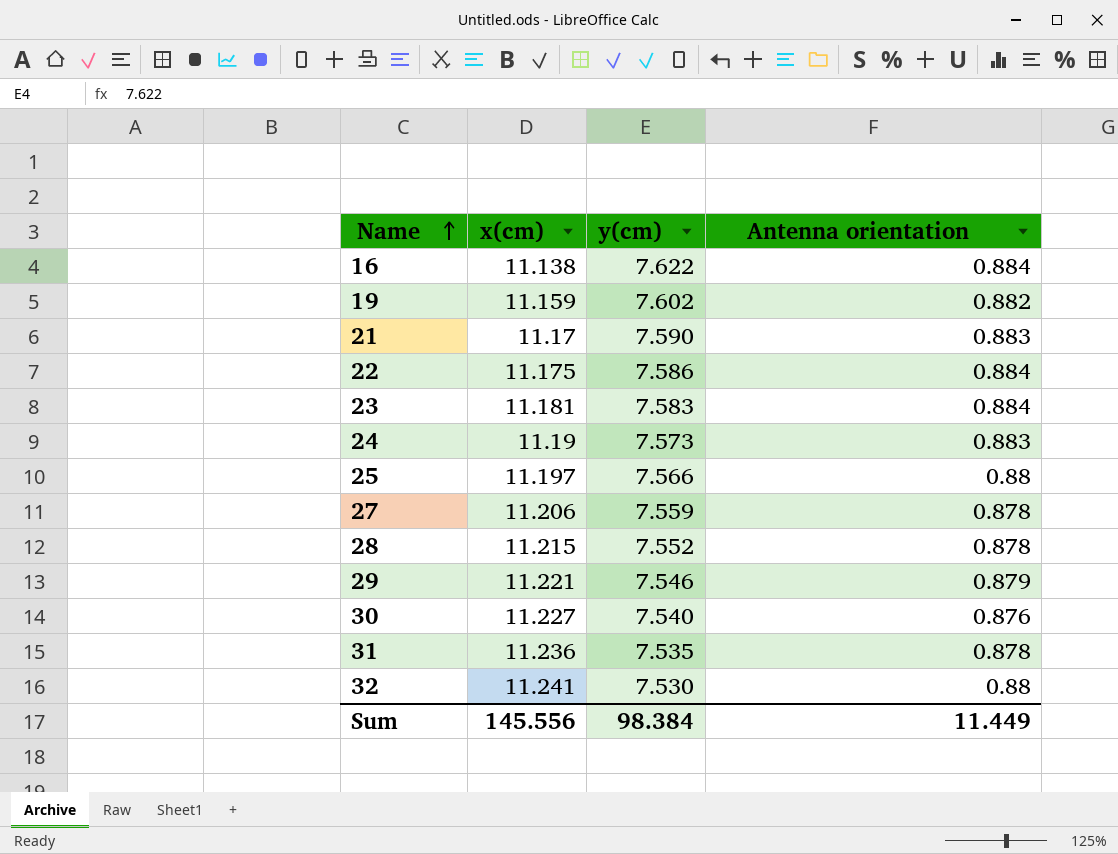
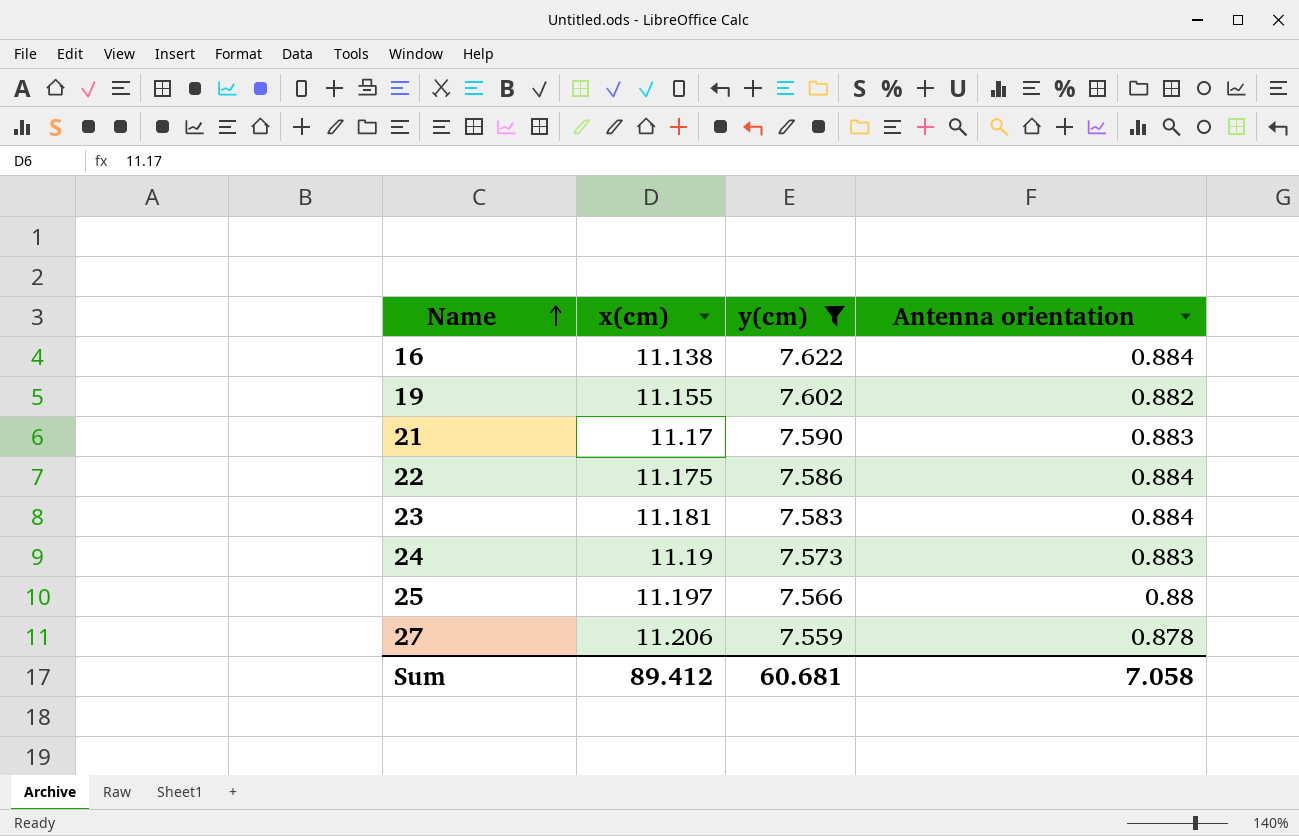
filter: none -> y(cm) >= 7.559
19 | x(cm): 11.159 -> 11.155
Sum | x(cm): 145.556 -> 89.412
Sum | y(cm): 98.384 -> 60.681
Sum | Antenna orientation: 11.449 -> 7.058

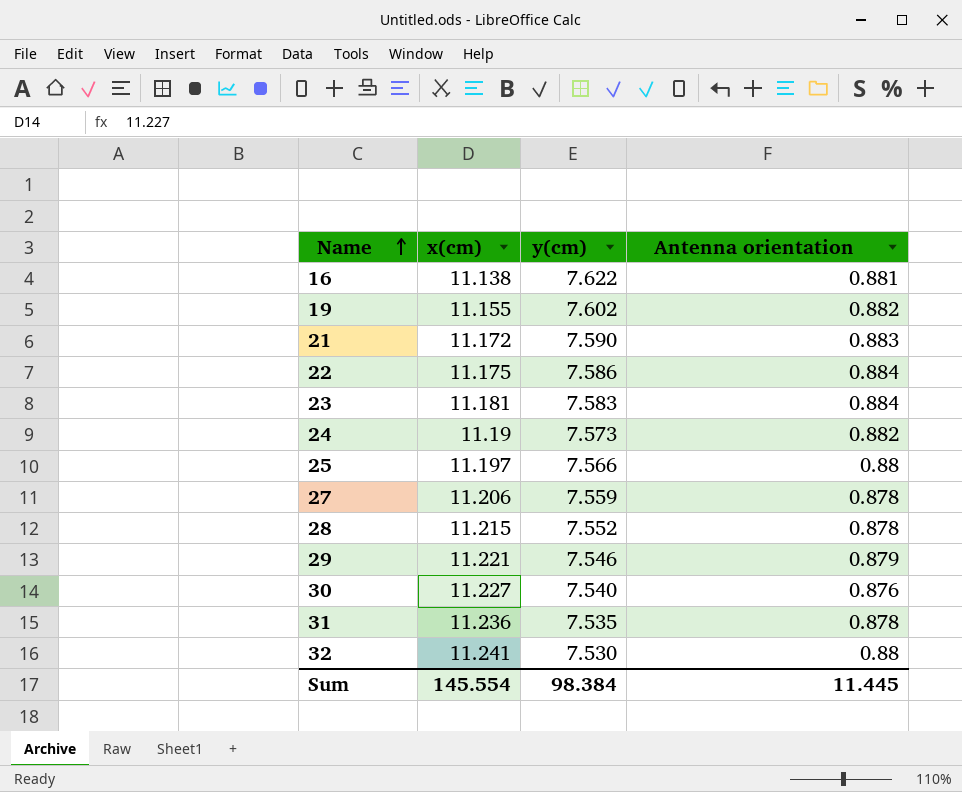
filter: y(cm) >= 7.559 -> none
16 | Antenna orientation: 0.884 -> 0.881
21 | x(cm): 11.17 -> 11.172
24 | Antenna orientation: 0.883 -> 0.882
Sum | x(cm): 89.412 -> 145.554
Sum | y(cm): 60.681 -> 98.384
Sum | Antenna orientation: 7.058 -> 11.445

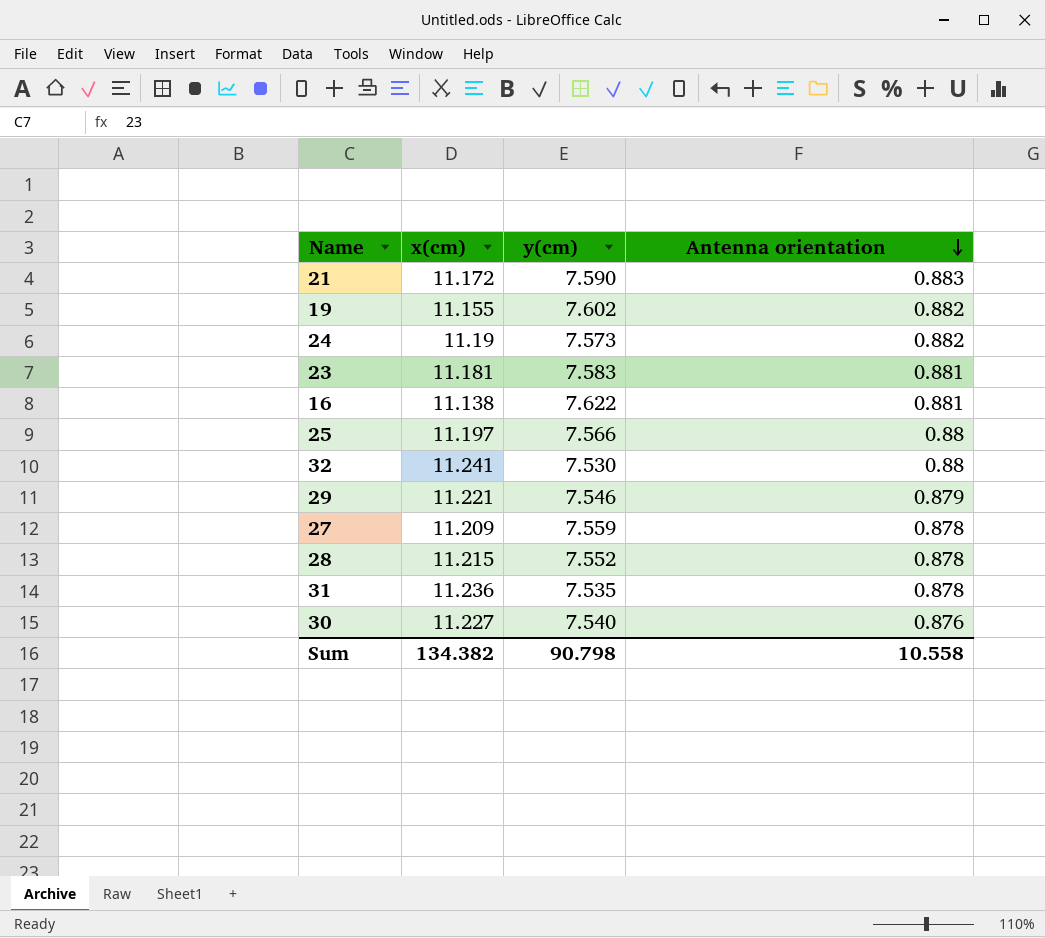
row order: Name ascending -> Antenna orientation descending
row 22: 11.175 | 7.586 | 0.884 -> none
23 | Antenna orientation: 0.884 -> 0.881
27 | x(cm): 11.206 -> 11.209
Sum | x(cm): 145.554 -> 134.382
Sum | y(cm): 98.384 -> 90.798
Sum | Antenna orientation: 11.445 -> 10.558

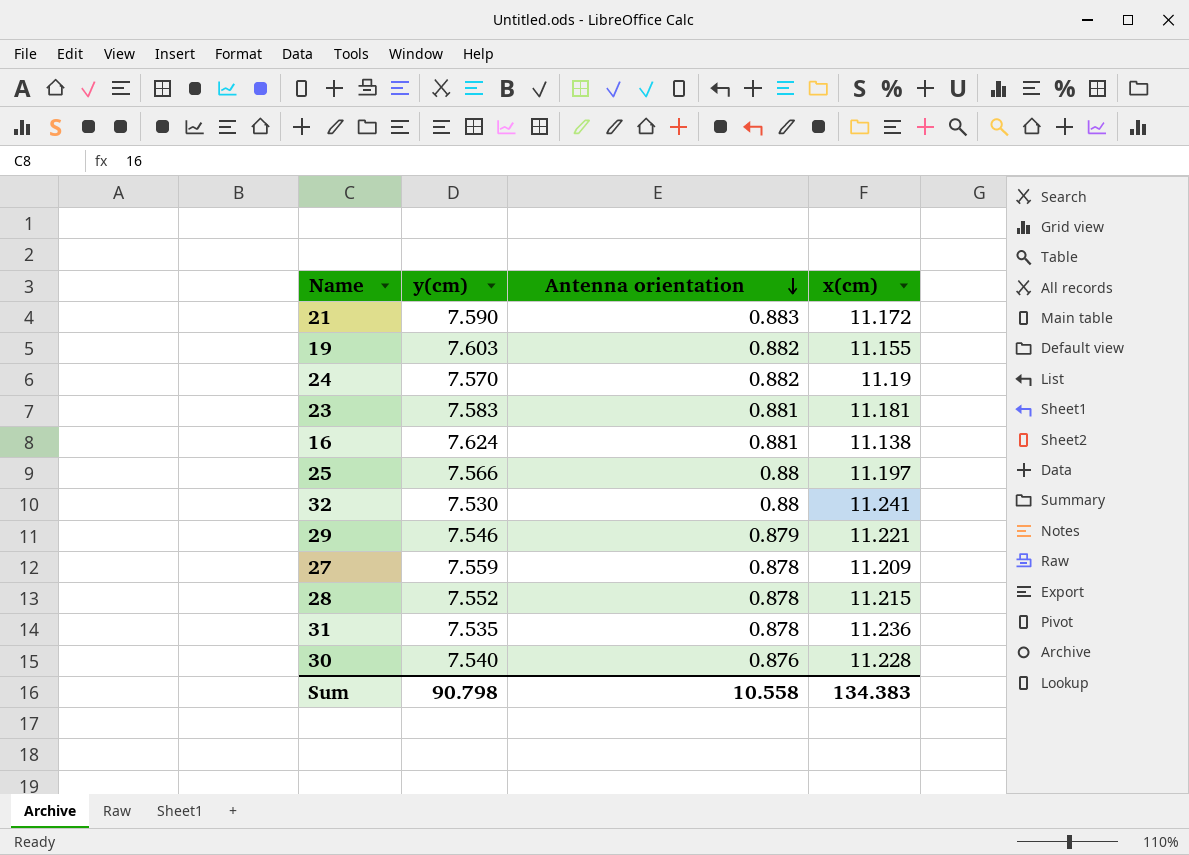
column x(cm) | position: 2 -> 4
19 | y(cm): 7.602 -> 7.603
24 | y(cm): 7.573 -> 7.570
16 | y(cm): 7.622 -> 7.624
30 | x(cm): 11.227 -> 11.228
Sum | x(cm): 134.382 -> 134.383

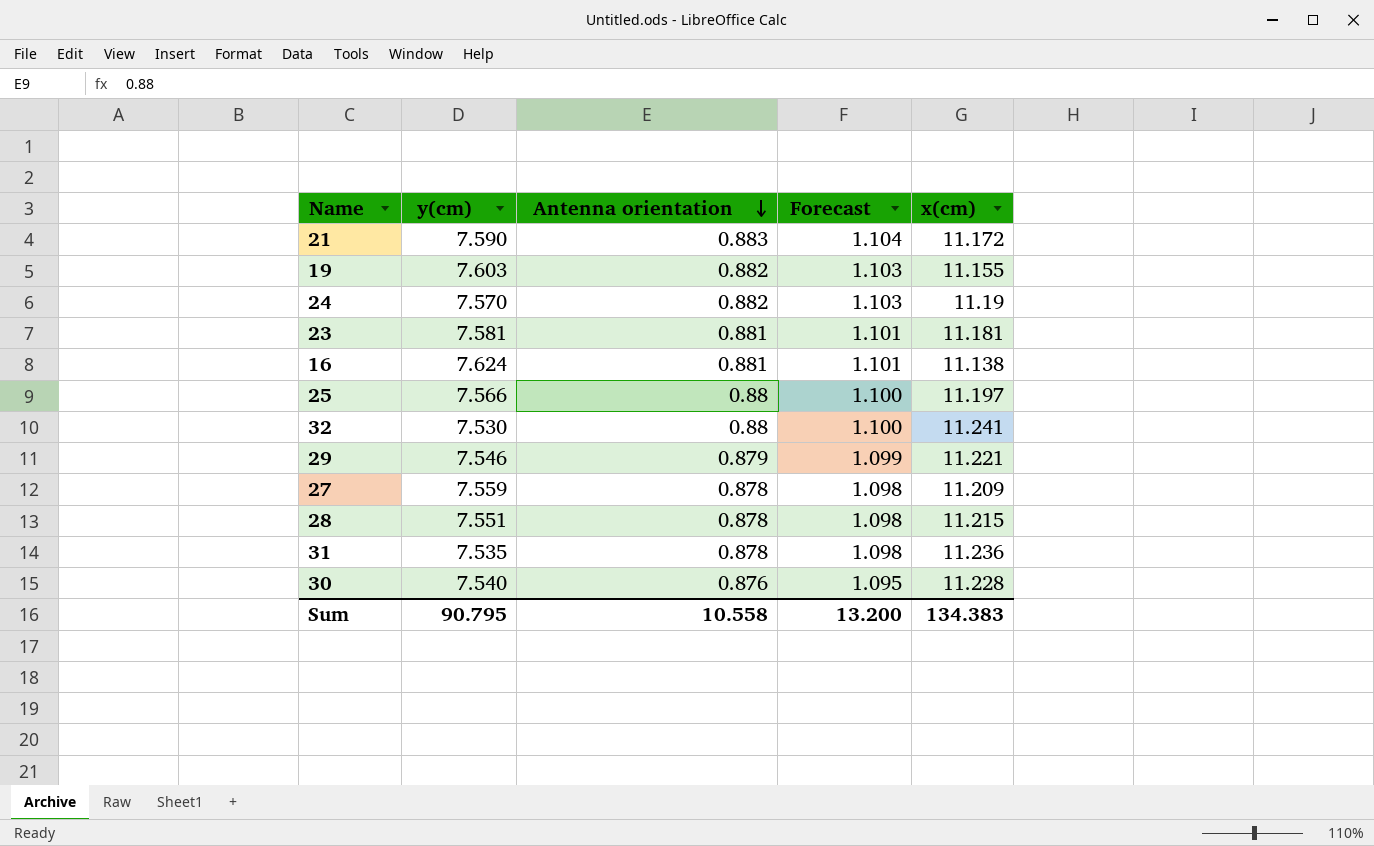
column Forecast | formula: none -> [Antenna orientation] * 1.25
23 | y(cm): 7.583 -> 7.581
28 | y(cm): 7.552 -> 7.551
Sum | y(cm): 90.798 -> 90.795

